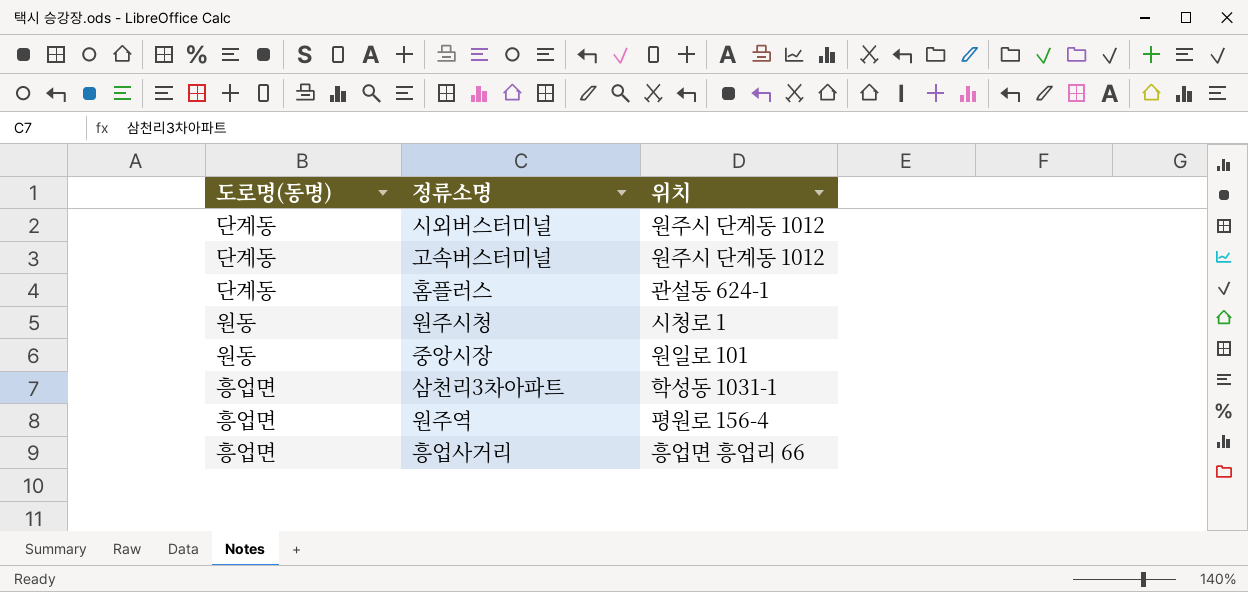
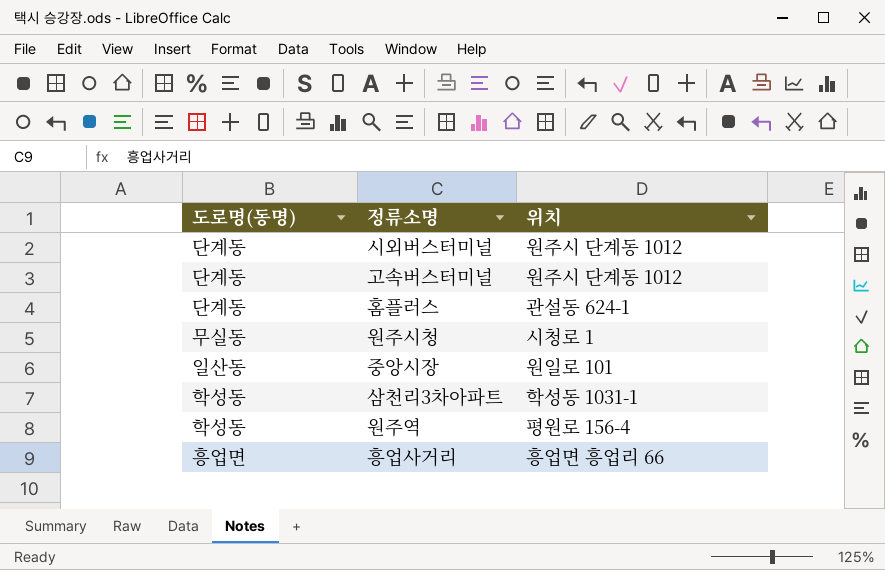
원주시청 | 도로명(동명): 원동 -> 무실동
중앙시장 | 도로명(동명): 원동 -> 일산동
삼천리3차아파트 | 도로명(동명): 흥업면 -> 학성동
원주역 | 도로명(동명): 흥업면 -> 학성동

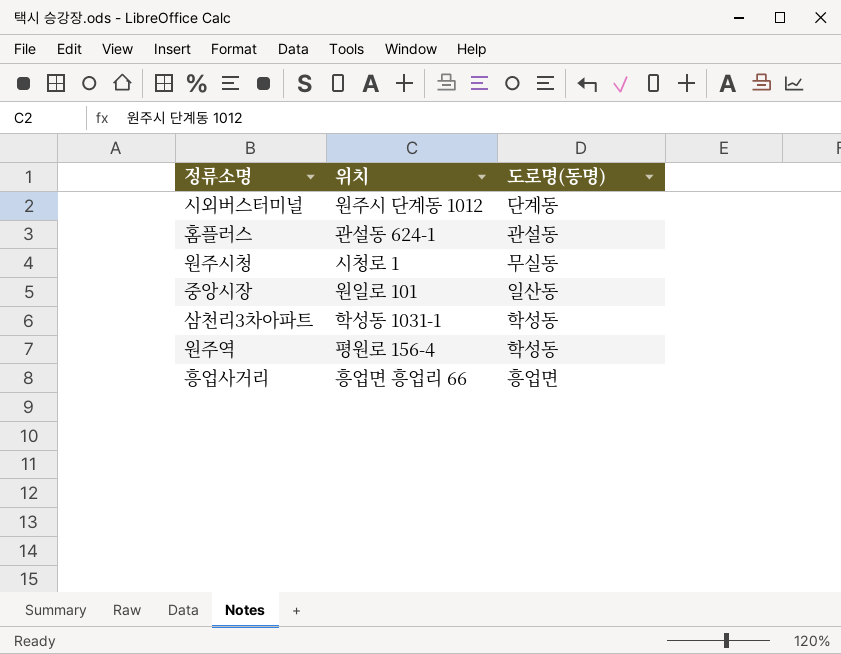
column 도로명(동명) | position: 1 -> 3
row 고속버스터미널: 단계동 | 원주시 단계동 1012 -> none
홈플러스 | 도로명(동명): 단계동 -> 관설동

